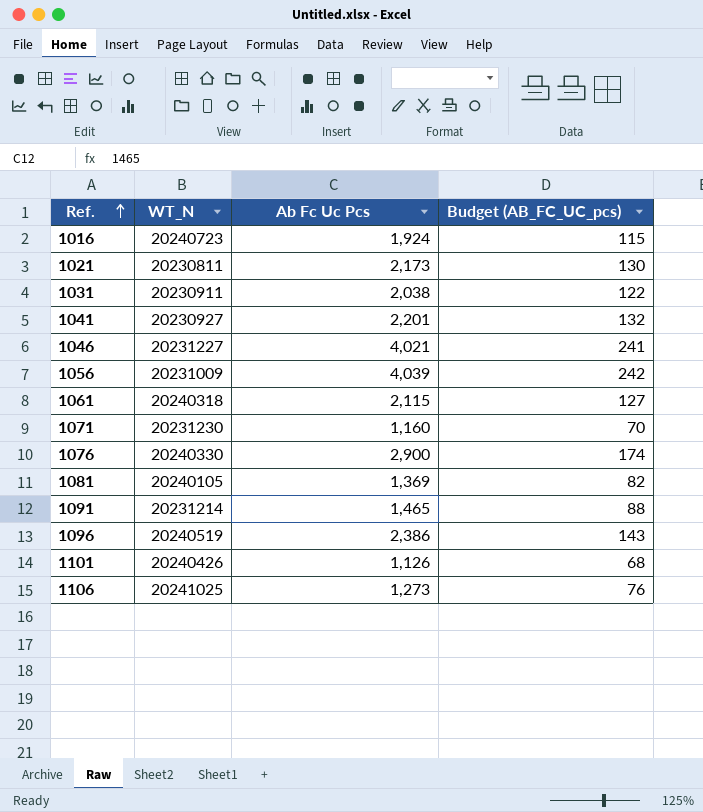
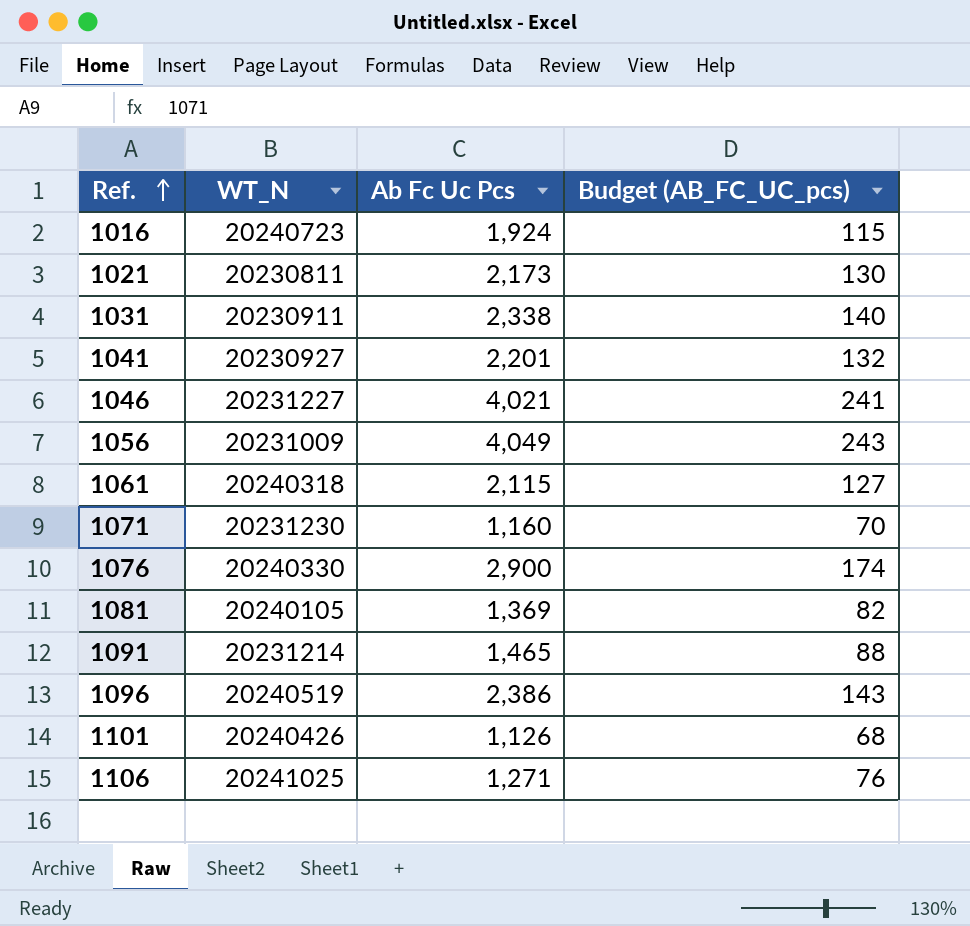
1031 | Ab Fc Uc Pcs: 2,038 -> 2,338
1031 | Budget (AB_FC_UC_pcs): 122 -> 140
1056 | Ab Fc Uc Pcs: 4,039 -> 4,049
1056 | Budget (AB_FC_UC_pcs): 242 -> 243
1106 | Ab Fc Uc Pcs: 1,273 -> 1,271

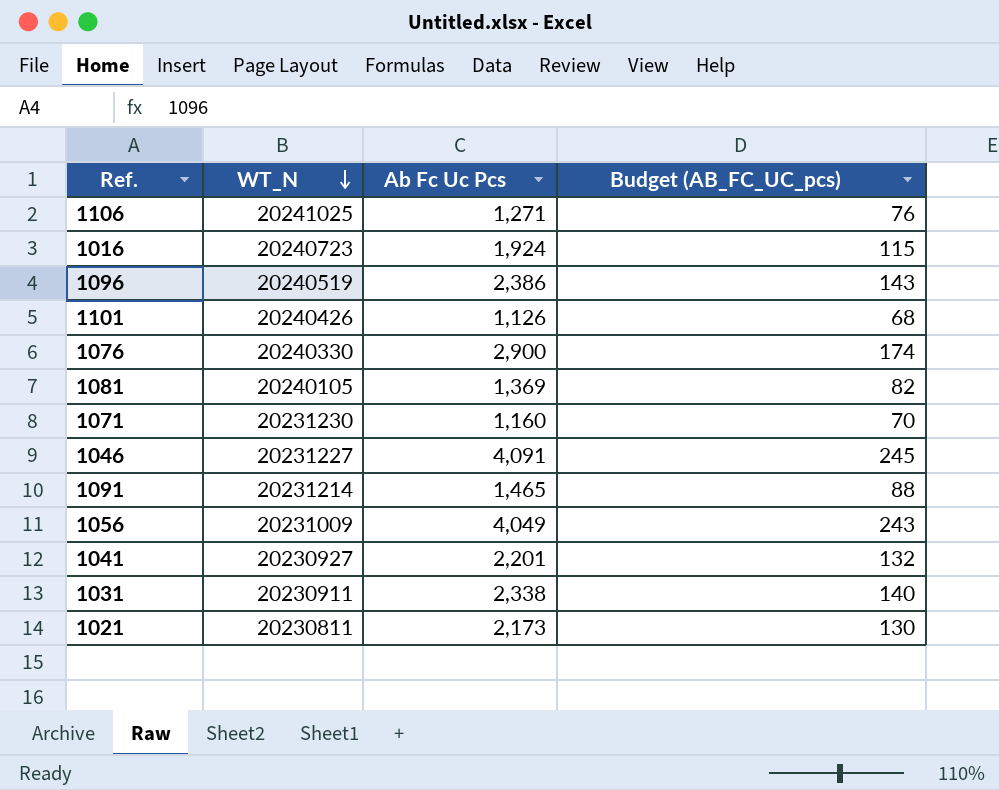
row order: Ref. ascending -> WT_N descending
row 1061: 20240318 | 2,115 | 127 -> none
1046 | Ab Fc Uc Pcs: 4,021 -> 4,091
1046 | Budget (AB_FC_UC_pcs): 241 -> 245

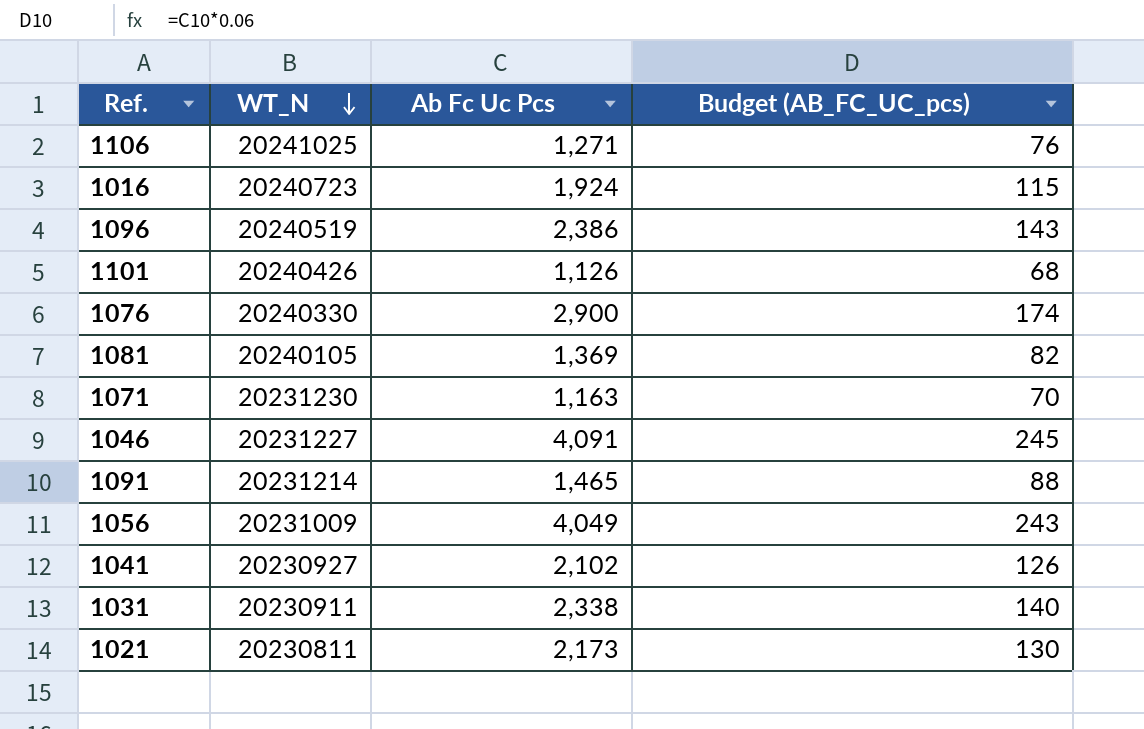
1071 | Ab Fc Uc Pcs: 1,160 -> 1,163
1041 | Ab Fc Uc Pcs: 2,201 -> 2,102
1041 | Budget (AB_FC_UC_pcs): 132 -> 126

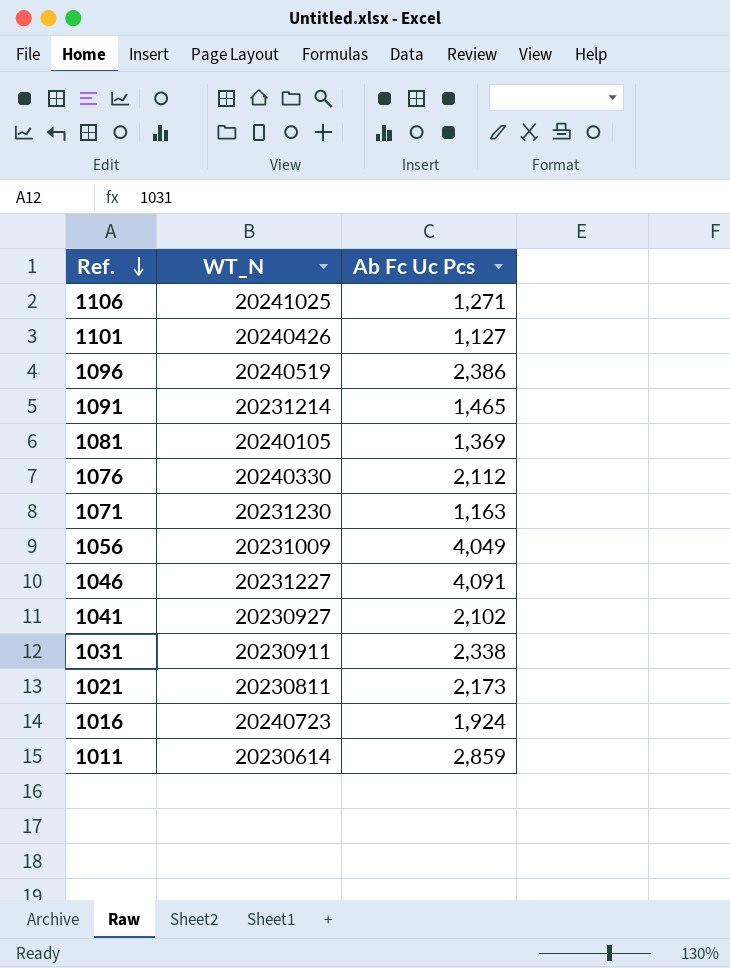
row order: WT_N descending -> Ref. descending
column Budget (AB_FC_UC_pcs) | formula: [Ab Fc Uc Pcs] * 0.06 -> none
1101 | Ab Fc Uc Pcs: 1,126 -> 1,127
1076 | Ab Fc Uc Pcs: 2,900 -> 2,112
row 1011: none -> 20230614 | 2,859

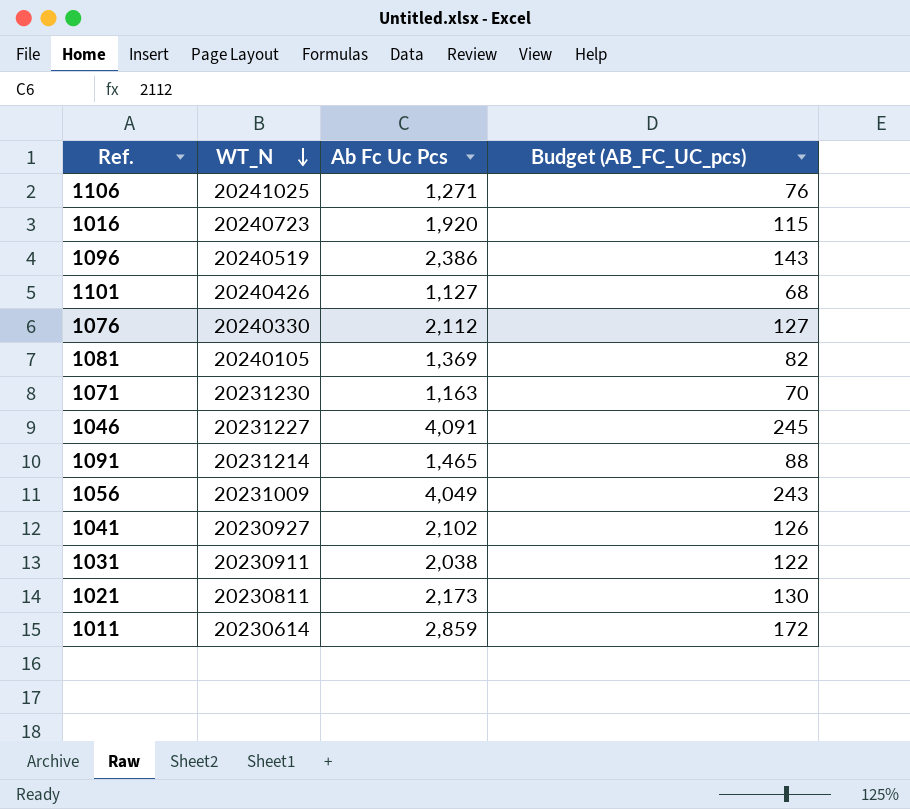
row order: Ref. descending -> WT_N descending
column Budget (AB_FC_UC_pcs) | formula: none -> [Ab Fc Uc Pcs] * 0.06
1016 | Ab Fc Uc Pcs: 1,924 -> 1,920
1031 | Ab Fc Uc Pcs: 2,338 -> 2,038

